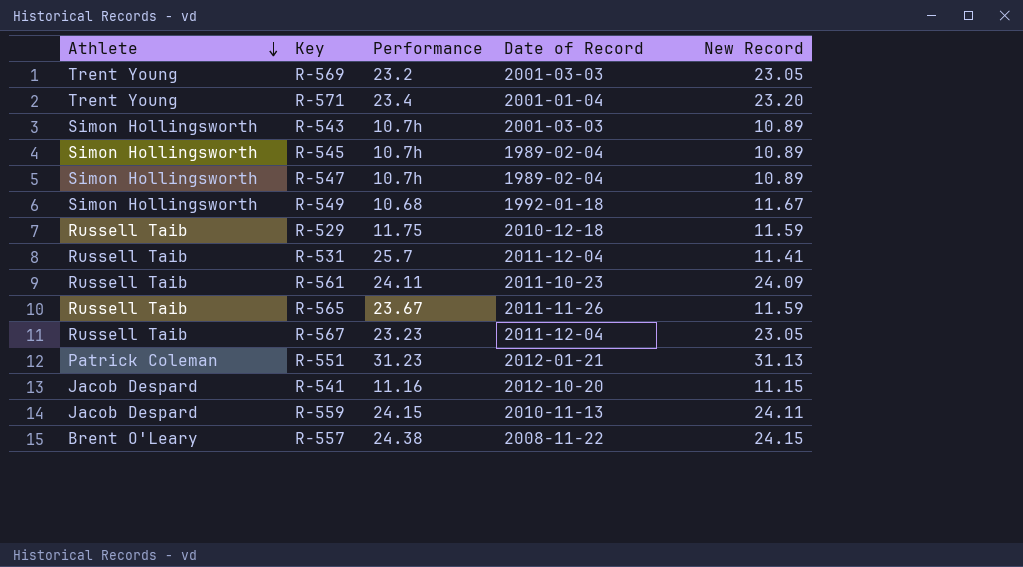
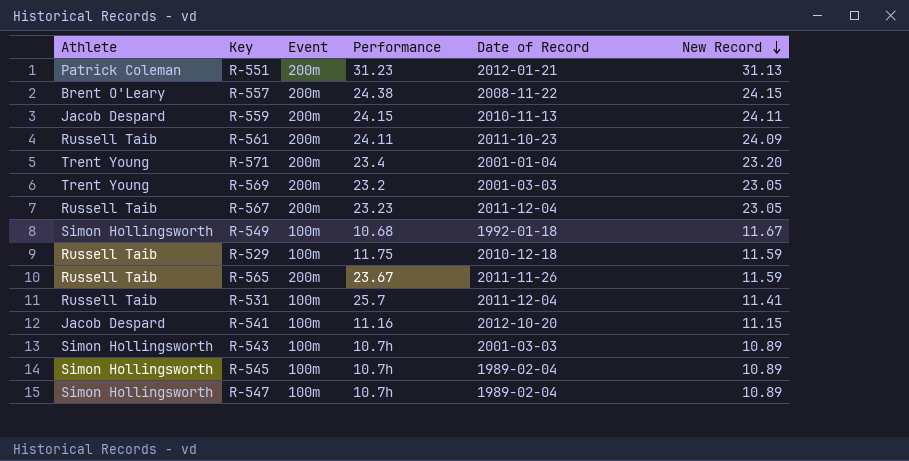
row order: Athlete descending -> New Record descending
column Event | position: none -> 3

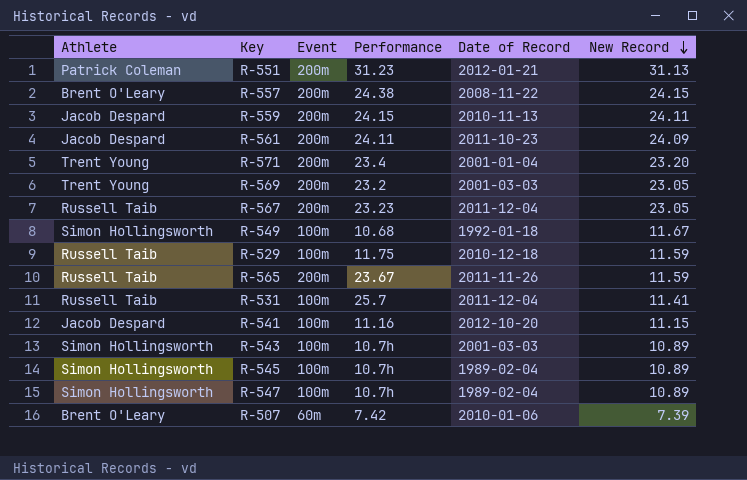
R-561 | Athlete: Russell Taib -> Jacob Despard
row R-507: none -> Brent O'Leary | 60m | 7.42 | 2010-01-06 | 7.39

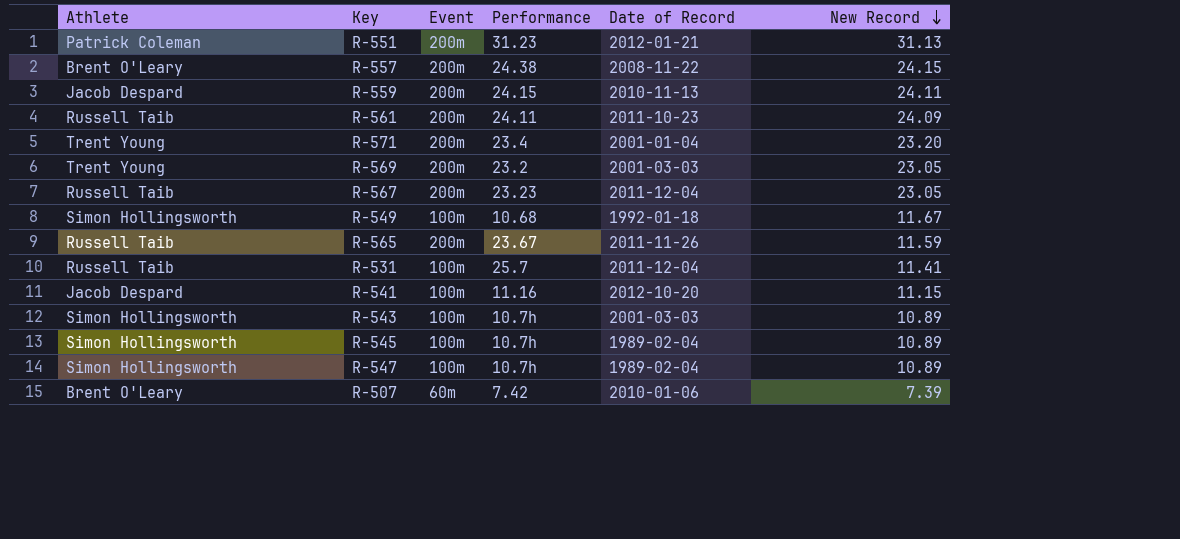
row R-529: Russell Taib | 100m | 11.75 | 2010-12-18 | 11.59 -> none
R-561 | Athlete: Jacob Despard -> Russell Taib

